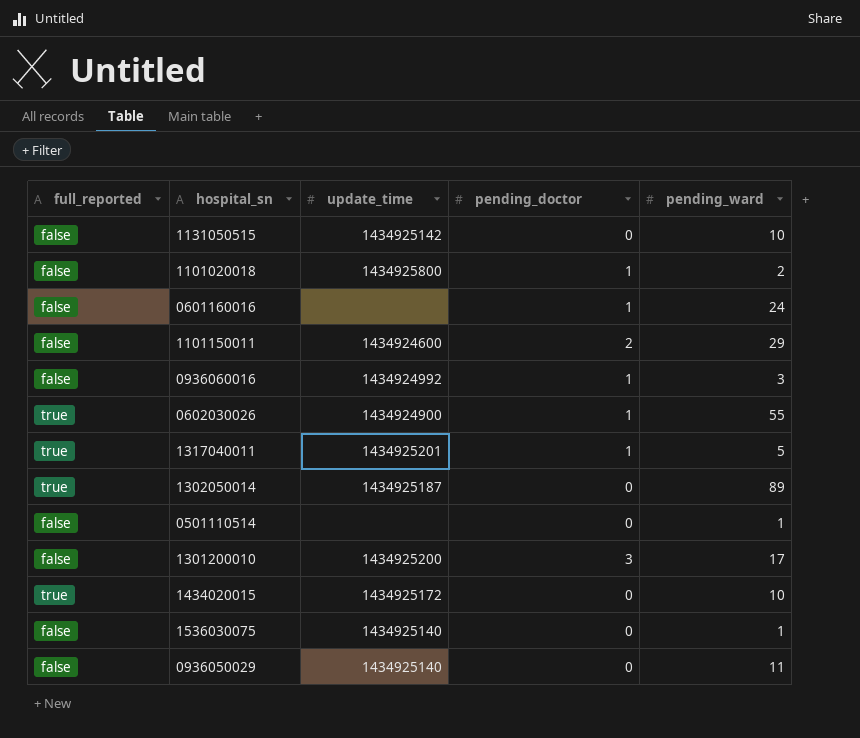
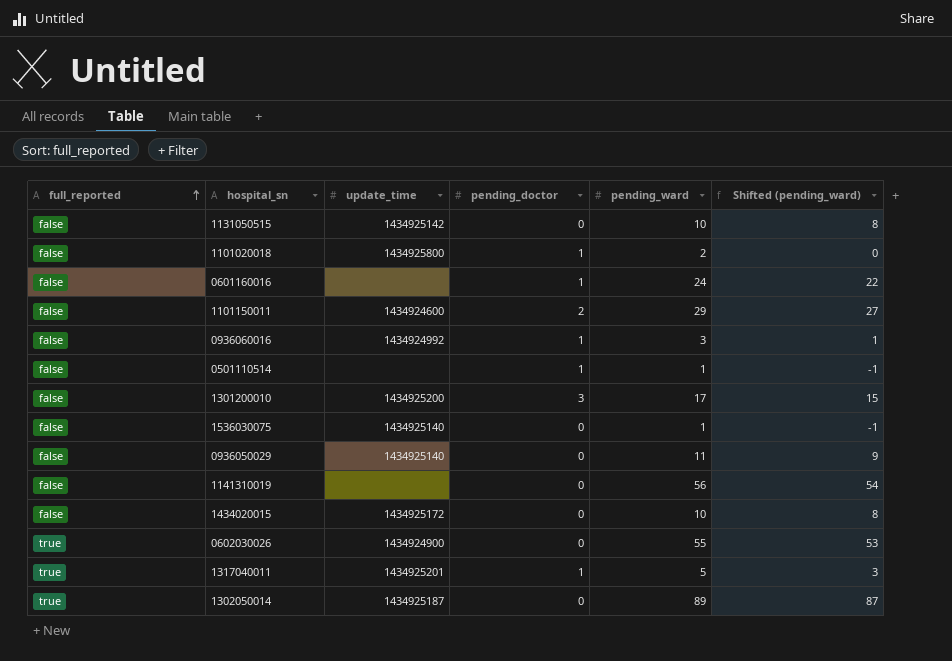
row order: none -> full_reported ascending
column Shifted (pending_ward) | formula: none -> [pending_ward] - 2
0501110514 | pending_doctor: 0 -> 1
row 1141310019: none -> false | none | 0 | 56 | 54
1434020015 | full_reported: true -> false
0602030026 | pending_doctor: 1 -> 0

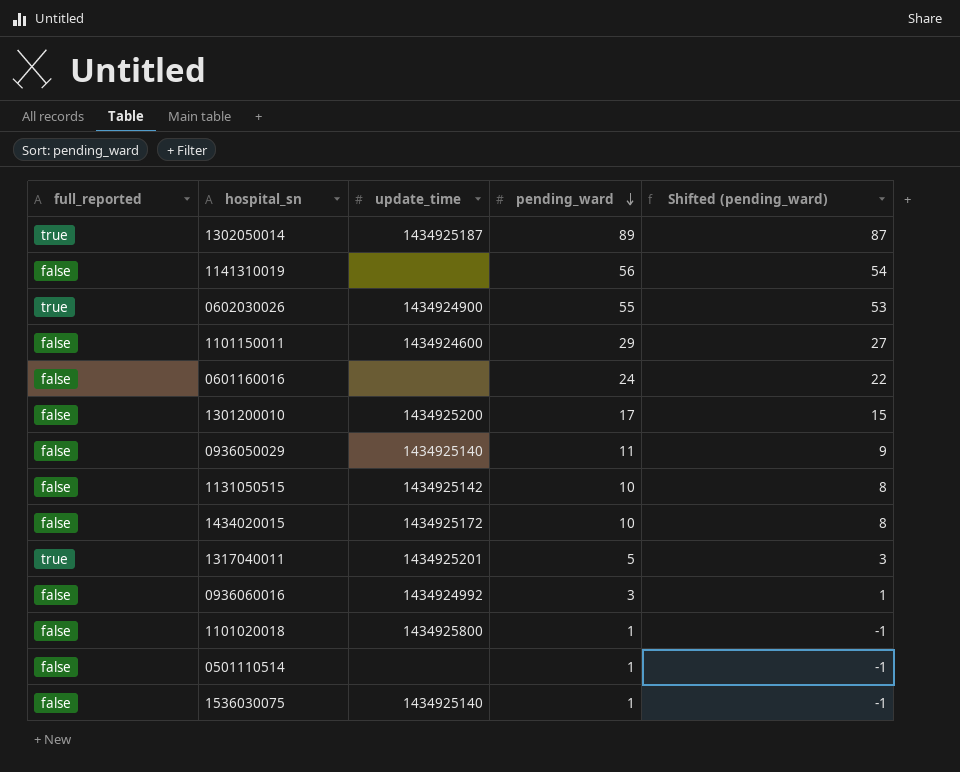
row order: full_reported ascending -> pending_ward descending
column pending_doctor | position: 4 -> none
1101020018 | pending_ward: 2 -> 1
1101020018 | Shifted (pending_ward): 0 -> -1

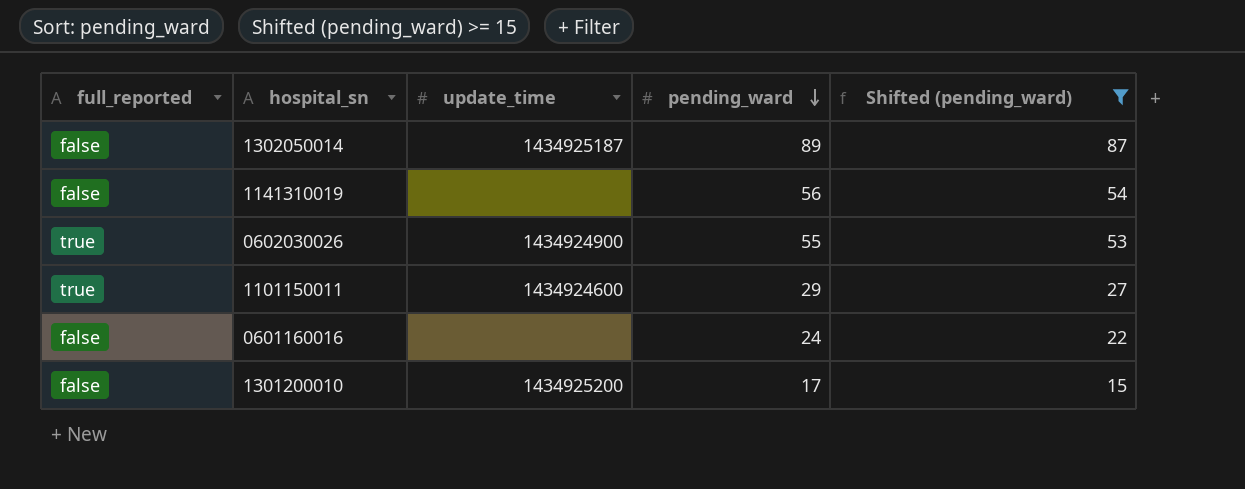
filter: none -> Shifted (pending_ward) >= 15
1302050014 | full_reported: true -> false
1101150011 | full_reported: false -> true

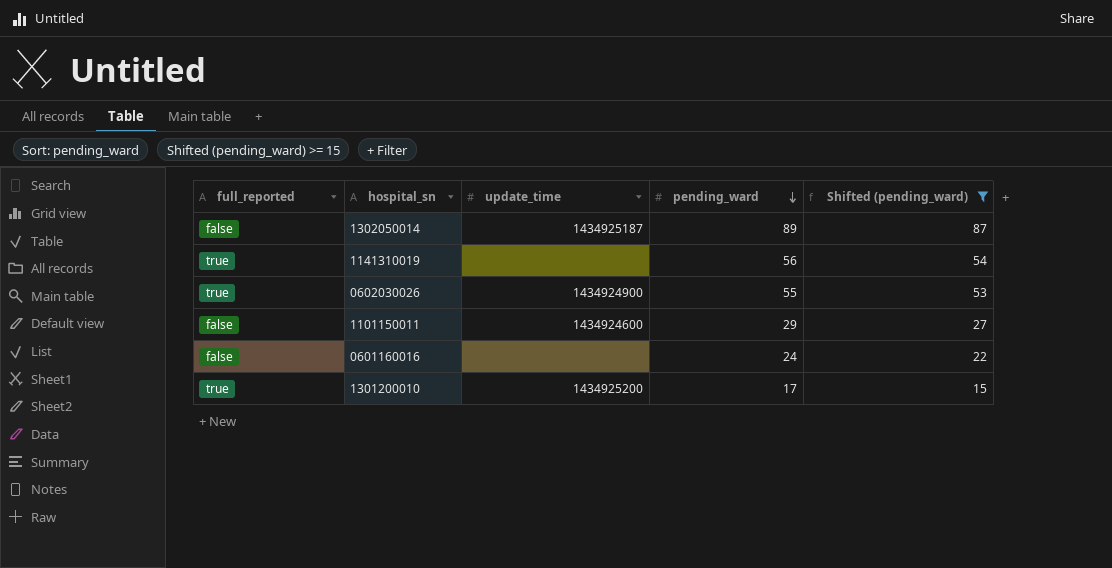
1141310019 | full_reported: false -> true
1101150011 | full_reported: true -> false
1301200010 | full_reported: false -> true

